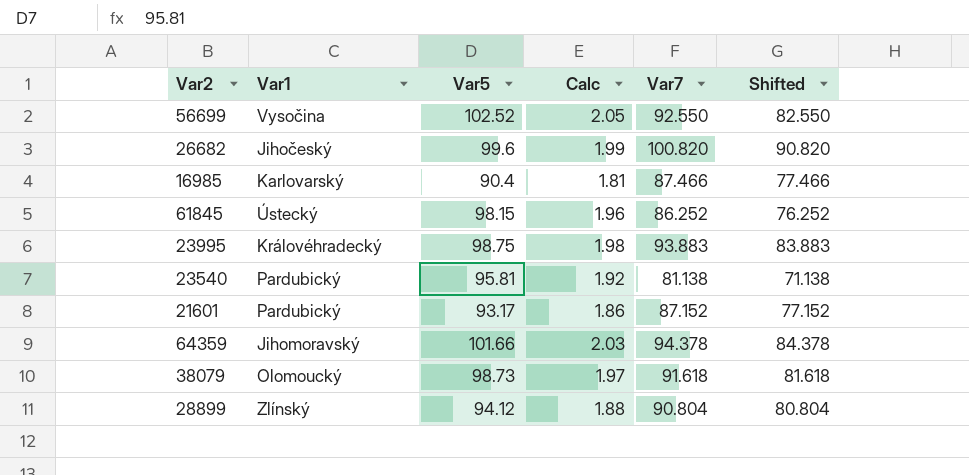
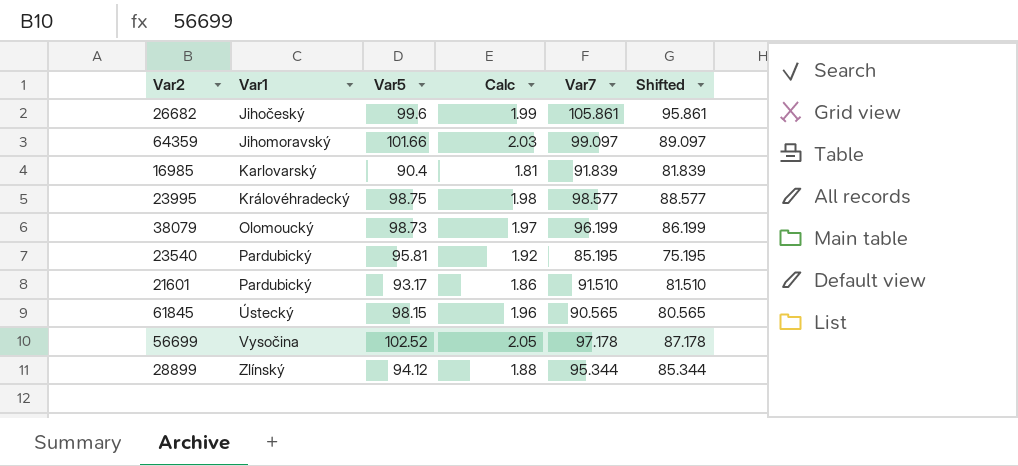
row order: none -> Var1 ascending
26682 | Var7: 100.820 -> 105.861
26682 | Shifted: 90.820 -> 95.861
64359 | Var7: 94.378 -> 99.097
64359 | Shifted: 84.378 -> 89.097
16985 | Var7: 87.466 -> 91.839
16985 | Shifted: 77.466 -> 81.839
23995 | Var7: 93.883 -> 98.577
23995 | Shifted: 83.883 -> 88.577
38079 | Var7: 91.618 -> 96.199
38079 | Shifted: 81.618 -> 86.199
23540 | Var7: 81.138 -> 85.195
23540 | Shifted: 71.138 -> 75.195
21601 | Var7: 87.152 -> 91.510
21601 | Shifted: 77.152 -> 81.510
61845 | Var7: 86.252 -> 90.565
61845 | Shifted: 76.252 -> 80.565
56699 | Var7: 92.550 -> 97.178
56699 | Shifted: 82.550 -> 87.178
28899 | Var7: 90.804 -> 95.344
28899 | Shifted: 80.804 -> 85.344

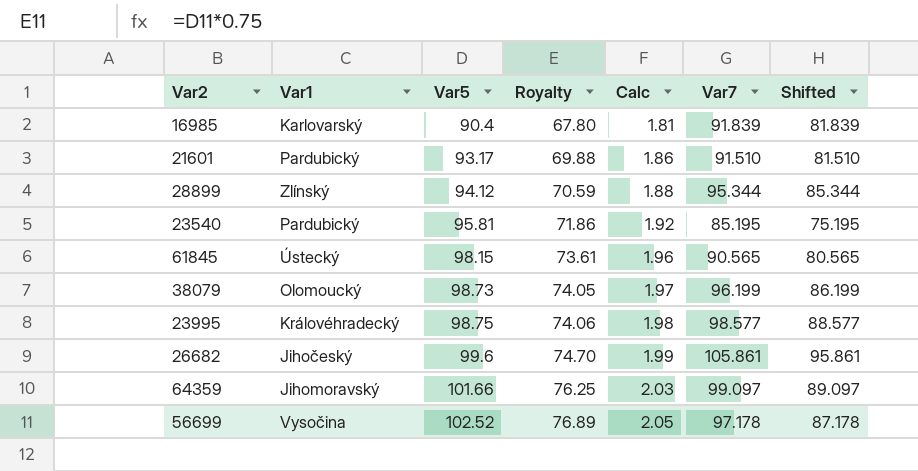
row order: Var1 ascending -> Var5 ascending
column Royalty | formula: none -> [Var5] * 0.75

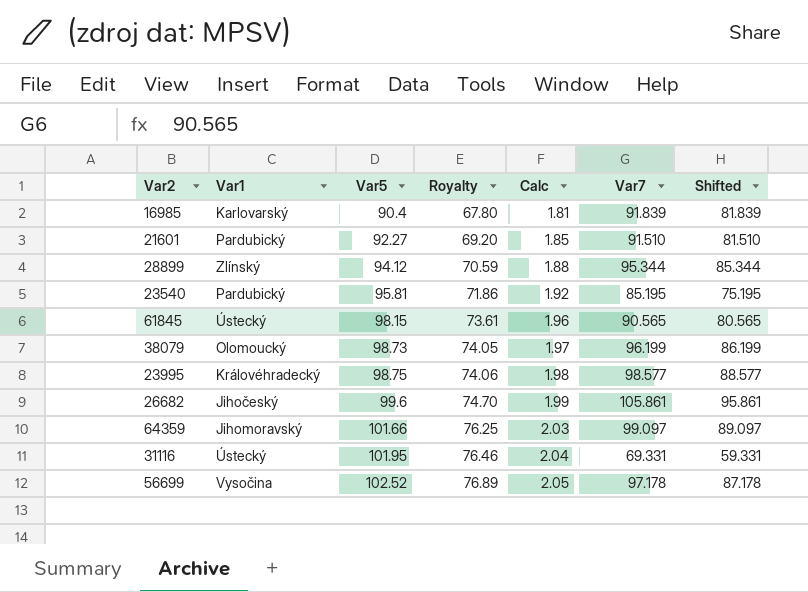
21601 | Var5: 93.17 -> 92.27
21601 | Royalty: 69.88 -> 69.20
21601 | Calc: 1.86 -> 1.85
row 31116: none -> Ústecký | 101.95 | 76.46 | 2.04 | 69.331 | 59.331

